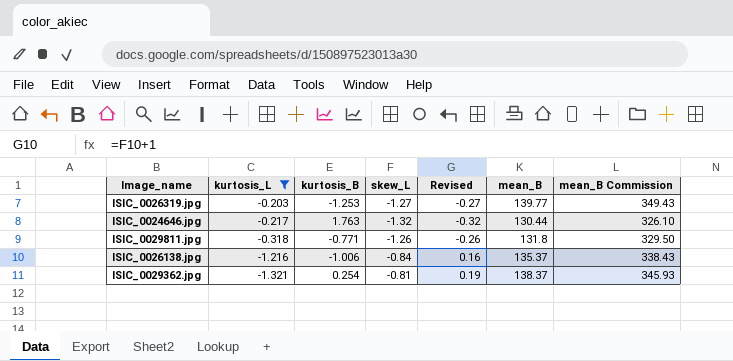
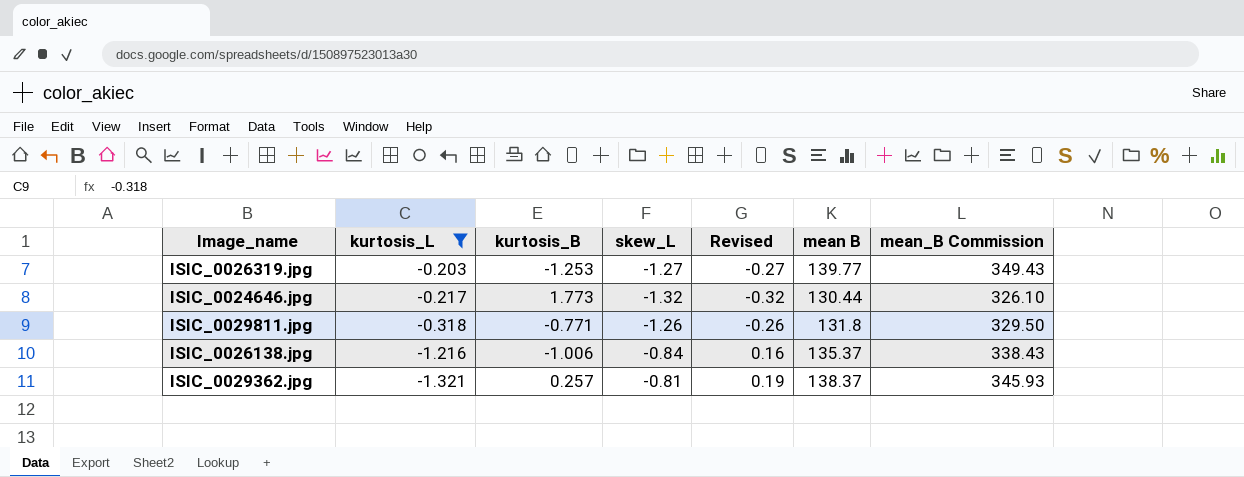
column name: mean_B -> mean B
ISIC_0024646.jpg | kurtosis_B: 1.763 -> 1.773
ISIC_0029362.jpg | kurtosis_B: 0.254 -> 0.257

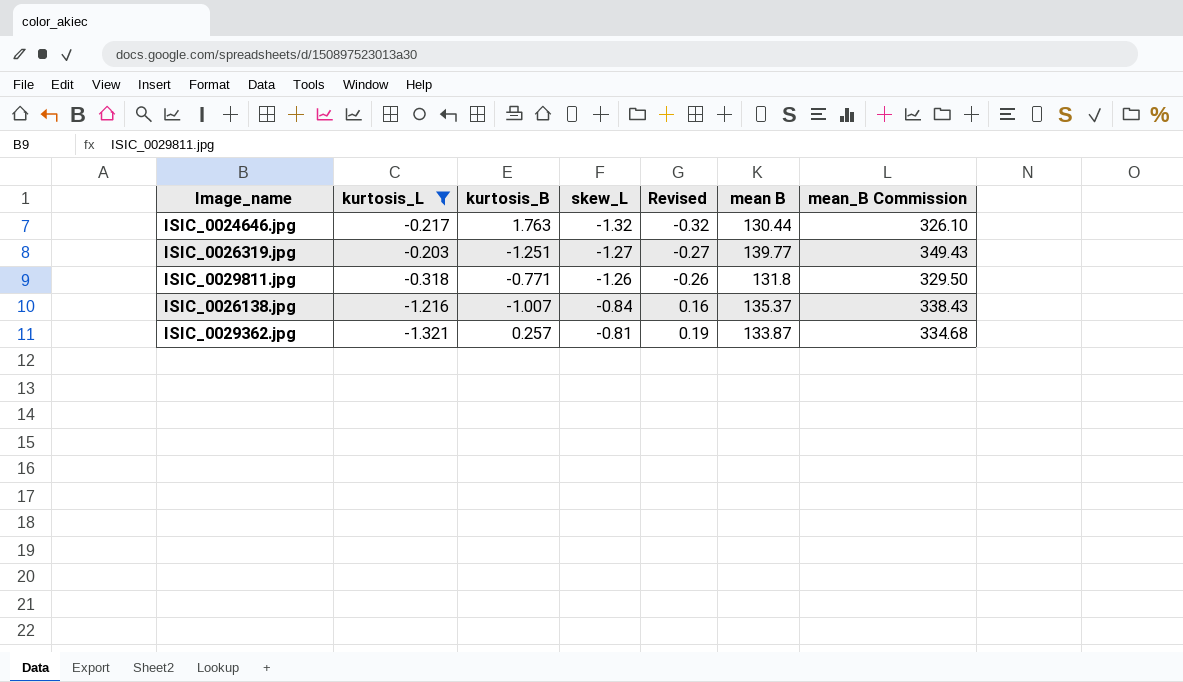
row order: kurtosis_L descending -> skew_L ascending
ISIC_0024646.jpg | kurtosis_B: 1.773 -> 1.763
ISIC_0026319.jpg | kurtosis_B: -1.253 -> -1.251
ISIC_0026138.jpg | kurtosis_B: -1.006 -> -1.007
ISIC_0029362.jpg | mean B: 138.37 -> 133.87
ISIC_0029362.jpg | mean_B Commission: 345.93 -> 334.68

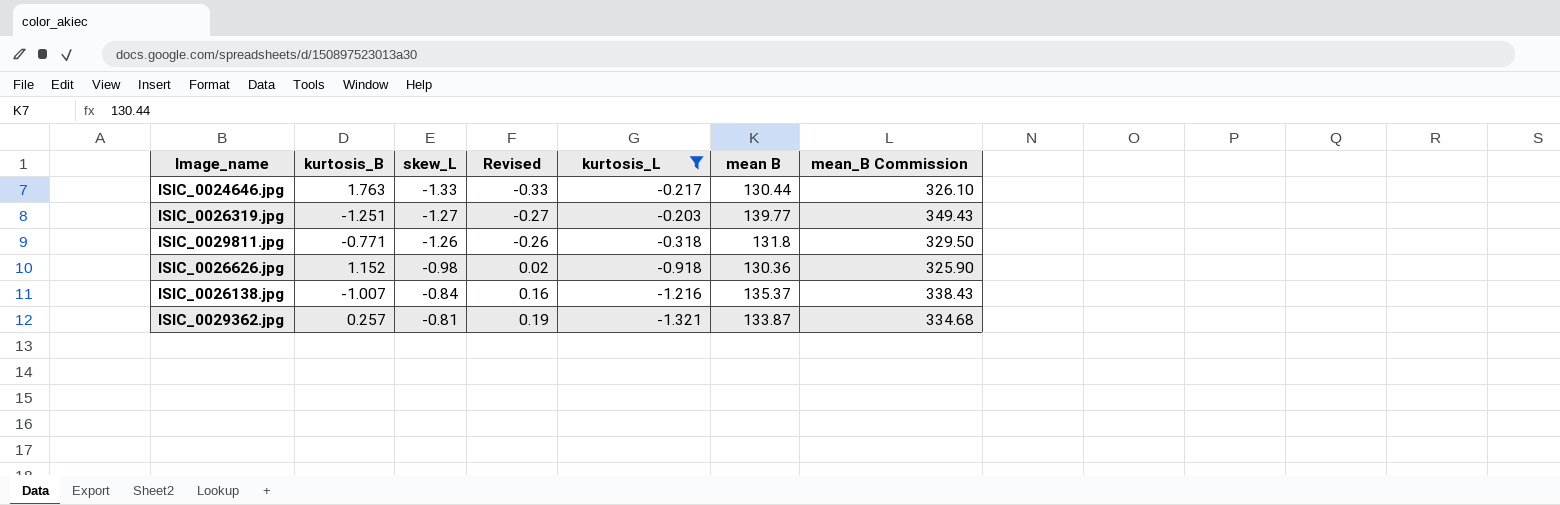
column kurtosis_L | position: 2 -> 5
ISIC_0024646.jpg | skew_L: -1.32 -> -1.33
ISIC_0024646.jpg | Revised: -0.32 -> -0.33
row ISIC_0026626.jpg: none -> 1.152 | -0.98 | 0.02 | -0.918 | 130.36 | 325.90

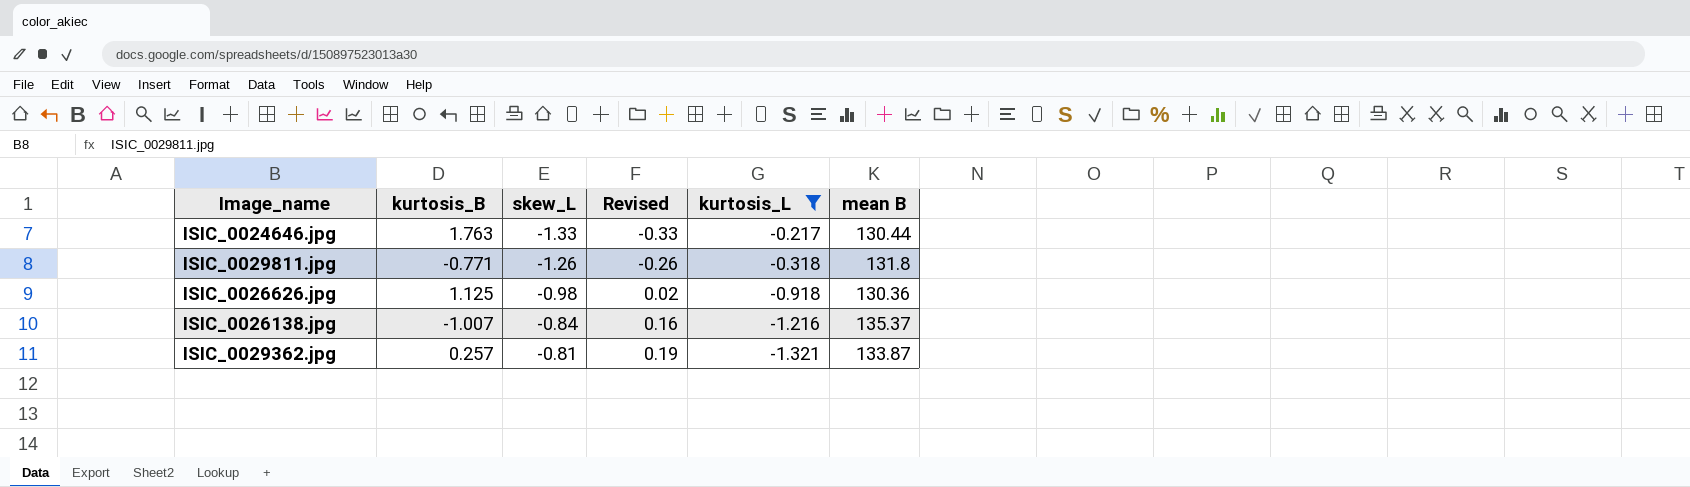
column mean_B Commission | formula: [mean B] * 2.5 -> none
row ISIC_0026319.jpg: -1.251 | -1.27 | -0.27 | -0.203 | 139.77 | 349.43 -> none
ISIC_0026626.jpg | kurtosis_B: 1.152 -> 1.125

